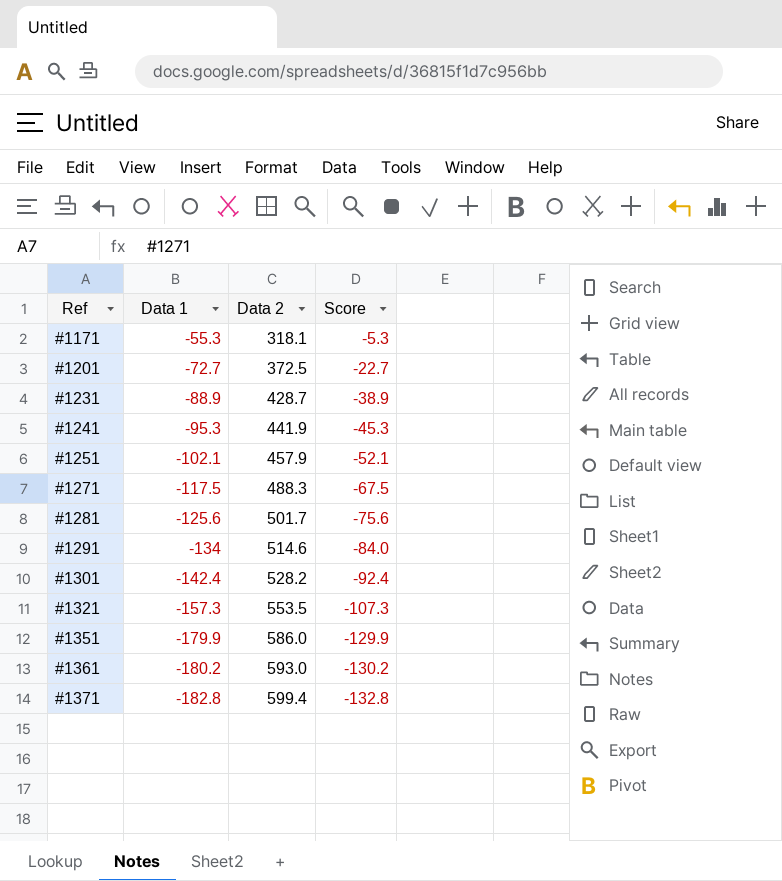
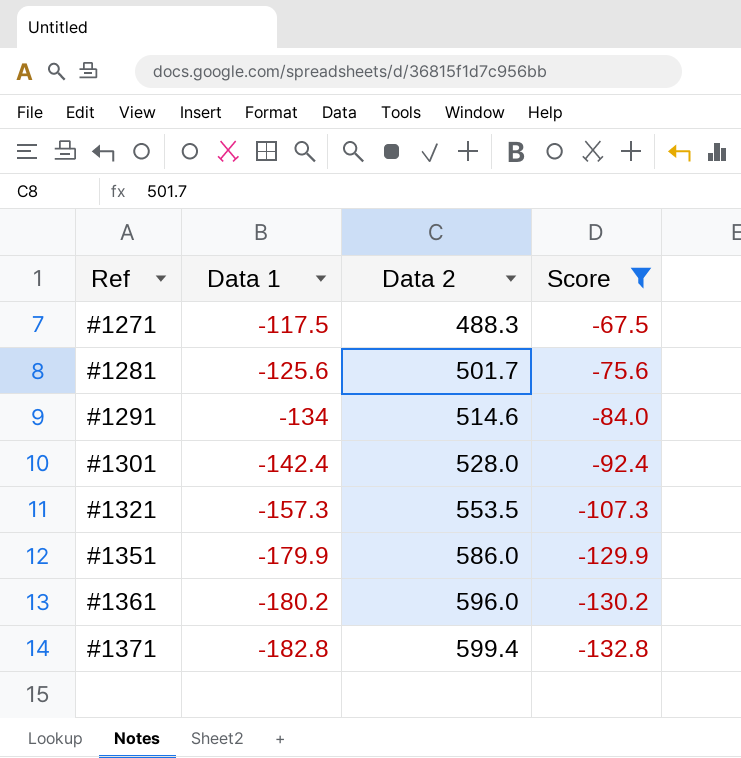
filter: none -> Score <= -67.5
#1301 | Data 2: 528.2 -> 528.0
#1361 | Data 2: 593.0 -> 596.0

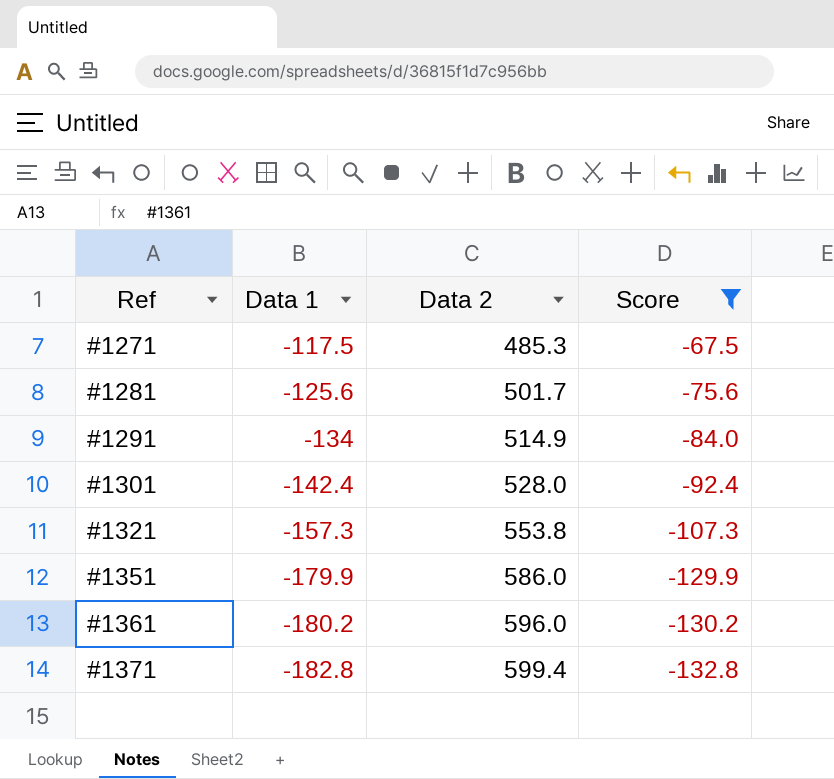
#1271 | Data 2: 488.3 -> 485.3
#1291 | Data 2: 514.6 -> 514.9
#1321 | Data 2: 553.5 -> 553.8

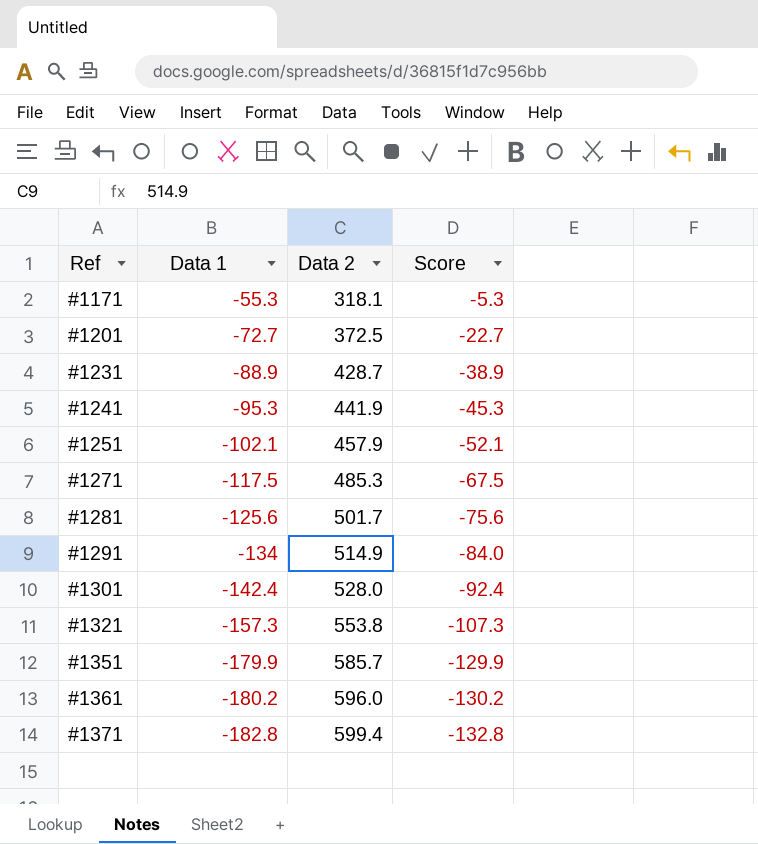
filter: Score <= -67.5 -> none
#1351 | Data 2: 586.0 -> 585.7

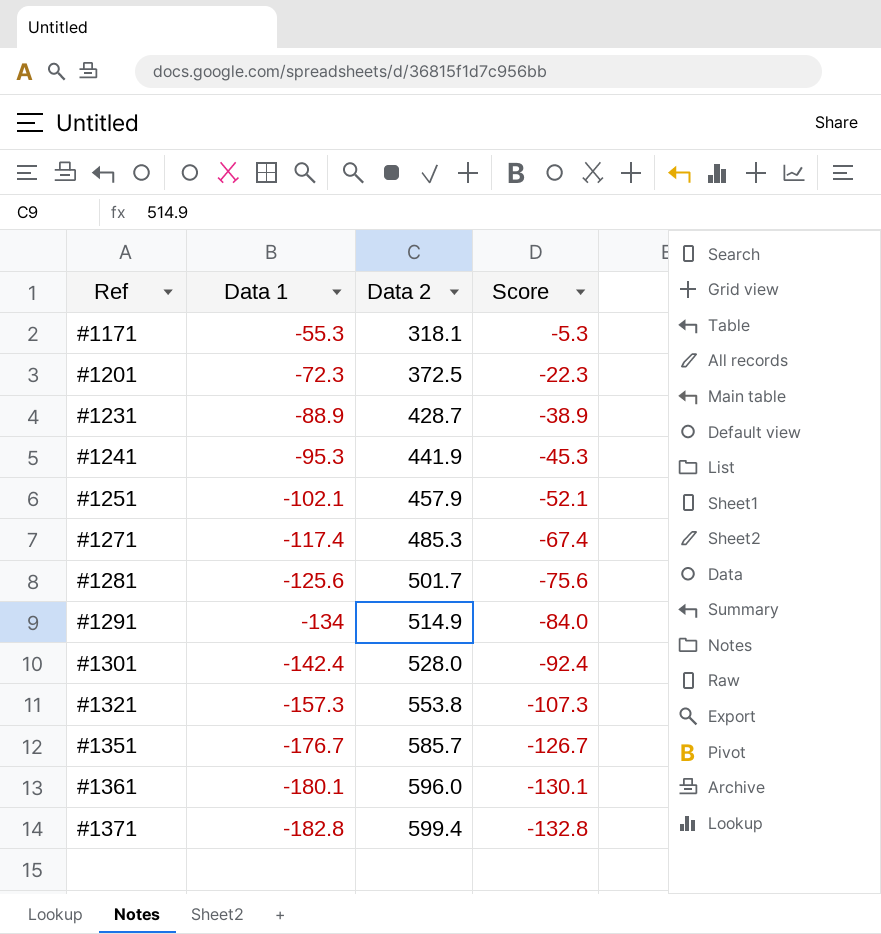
#1201 | Data 1: -72.7 -> -72.3
#1201 | Score: -22.7 -> -22.3
#1271 | Data 1: -117.5 -> -117.4
#1271 | Score: -67.5 -> -67.4
#1351 | Data 1: -179.9 -> -176.7
#1351 | Score: -129.9 -> -126.7
#1361 | Data 1: -180.2 -> -180.1
#1361 | Score: -130.2 -> -130.1

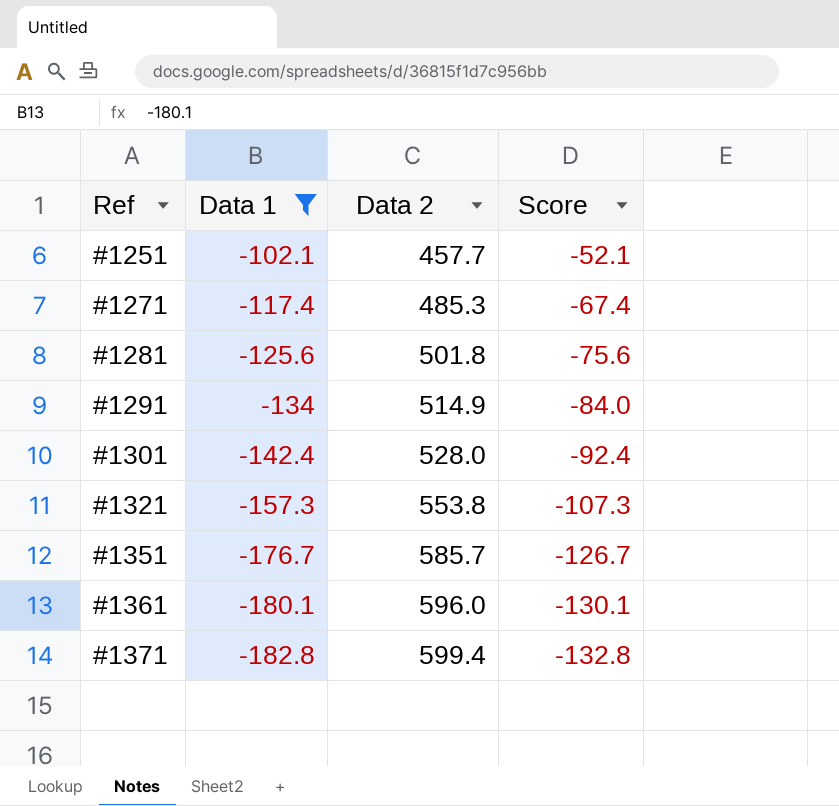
filter: none -> Data 1 <= -102.1
#1251 | Data 2: 457.9 -> 457.7
#1281 | Data 2: 501.7 -> 501.8

